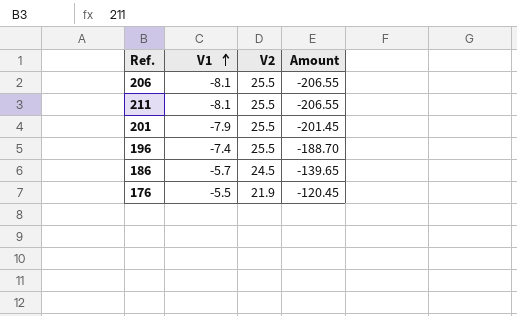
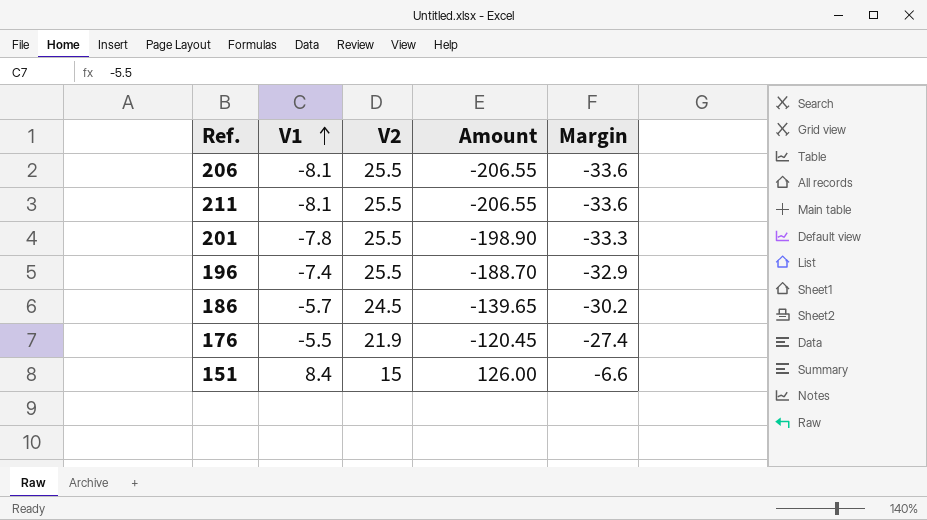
column Margin | formula: none -> [V1] - [V2]
201 | V1: -7.9 -> -7.8
201 | Amount: -201.45 -> -198.90
row 151: none -> 8.4 | 15 | 126.00 | -6.6

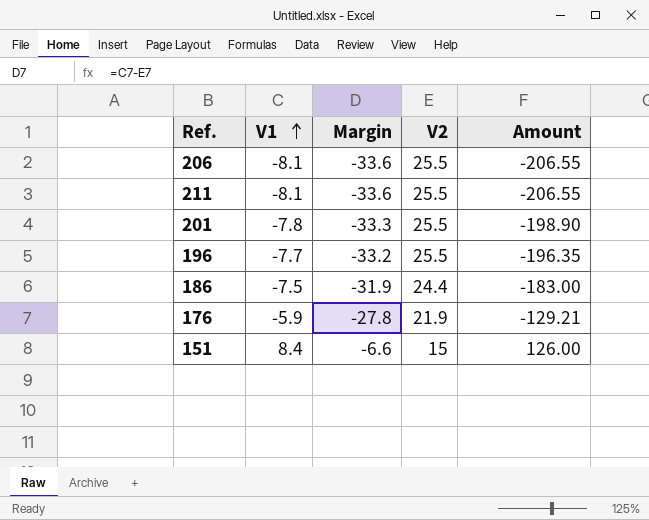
column Margin | position: 5 -> 3
196 | V1: -7.4 -> -7.7
196 | Margin: -32.9 -> -33.2
196 | Amount: -188.70 -> -196.35
186 | V1: -5.7 -> -7.5
186 | Margin: -30.2 -> -31.9
186 | V2: 24.5 -> 24.4
186 | Amount: -139.65 -> -183.00
176 | V1: -5.5 -> -5.9
176 | Margin: -27.4 -> -27.8
176 | Amount: -120.45 -> -129.21

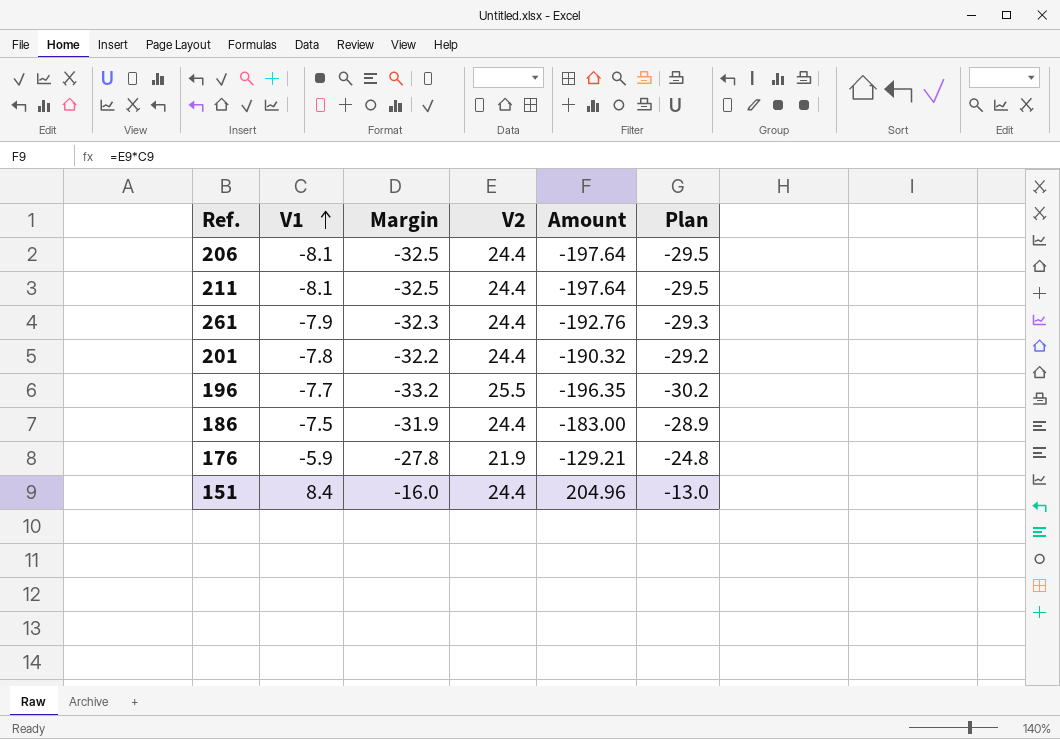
column Plan | formula: none -> [Margin] + 3
206 | Margin: -33.6 -> -32.5
206 | V2: 25.5 -> 24.4
206 | Amount: -206.55 -> -197.64
211 | Margin: -33.6 -> -32.5
211 | V2: 25.5 -> 24.4
211 | Amount: -206.55 -> -197.64
row 261: none -> -7.9 | -32.3 | 24.4 | -192.76 | -29.3
201 | Margin: -33.3 -> -32.2
201 | V2: 25.5 -> 24.4
201 | Amount: -198.90 -> -190.32
151 | Margin: -6.6 -> -16.0
151 | V2: 15 -> 24.4
151 | Amount: 126.00 -> 204.96

